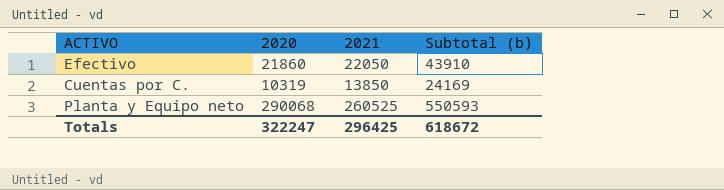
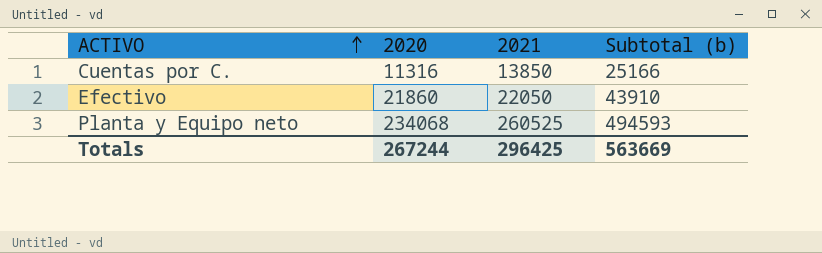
row order: none -> ACTIVO ascending
Cuentas por C. | 2020: 10319 -> 11316
Cuentas por C. | Subtotal (b): 24169 -> 25166
Planta y Equipo neto | 2020: 290068 -> 234068
Planta y Equipo neto | Subtotal (b): 550593 -> 494593
Totals | 2020: 322247 -> 267244
Totals | Subtotal (b): 618672 -> 563669

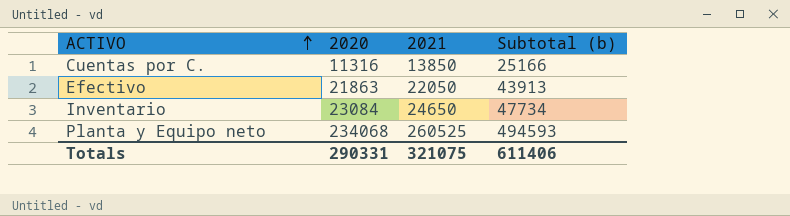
Efectivo | 2020: 21860 -> 21863
Efectivo | Subtotal (b): 43910 -> 43913
row Inventario: none -> 23084 | 24650 | 47734
Totals | 2020: 267244 -> 290331
Totals | 2021: 296425 -> 321075
Totals | Subtotal (b): 563669 -> 611406

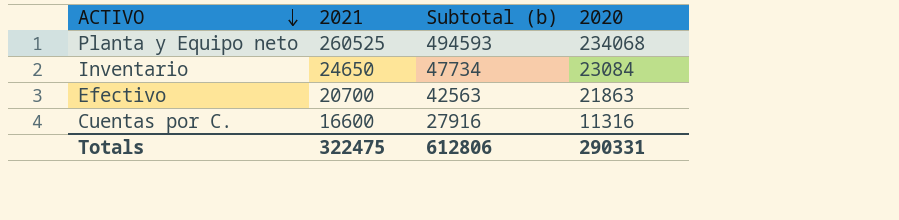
row order: ACTIVO ascending -> ACTIVO descending
column 2020 | position: 2 -> 4
Efectivo | 2021: 22050 -> 20700
Efectivo | Subtotal (b): 43913 -> 42563
Cuentas por C. | 2021: 13850 -> 16600
Cuentas por C. | Subtotal (b): 25166 -> 27916
Totals | 2021: 321075 -> 322475
Totals | Subtotal (b): 611406 -> 612806

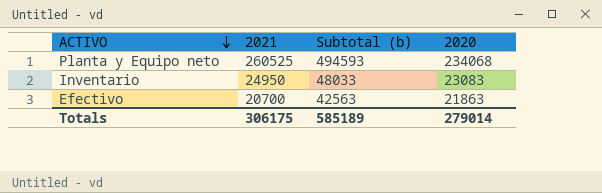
row Cuentas por C.: 16600 | 27916 | 11316 -> none
Inventario | 2021: 24650 -> 24950
Inventario | Subtotal (b): 47734 -> 48033
Inventario | 2020: 23084 -> 23083
Totals | 2021: 322475 -> 306175
Totals | Subtotal (b): 612806 -> 585189
Totals | 2020: 290331 -> 279014

